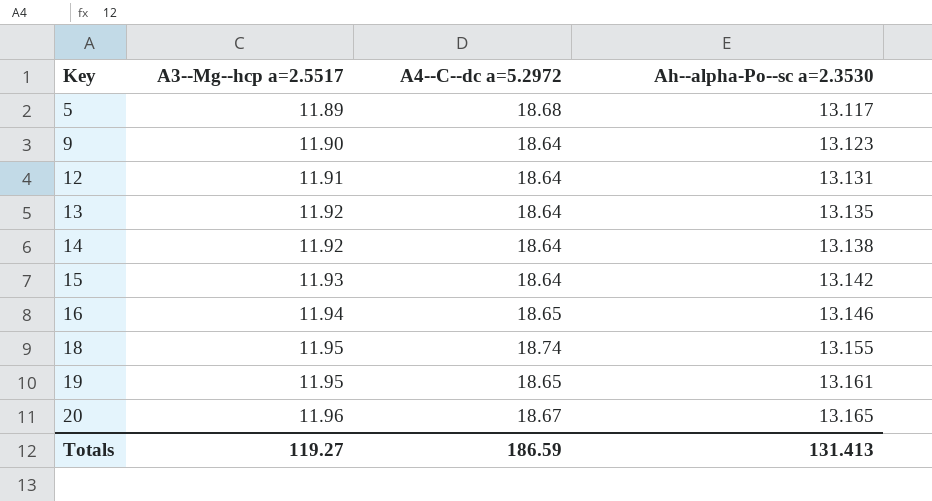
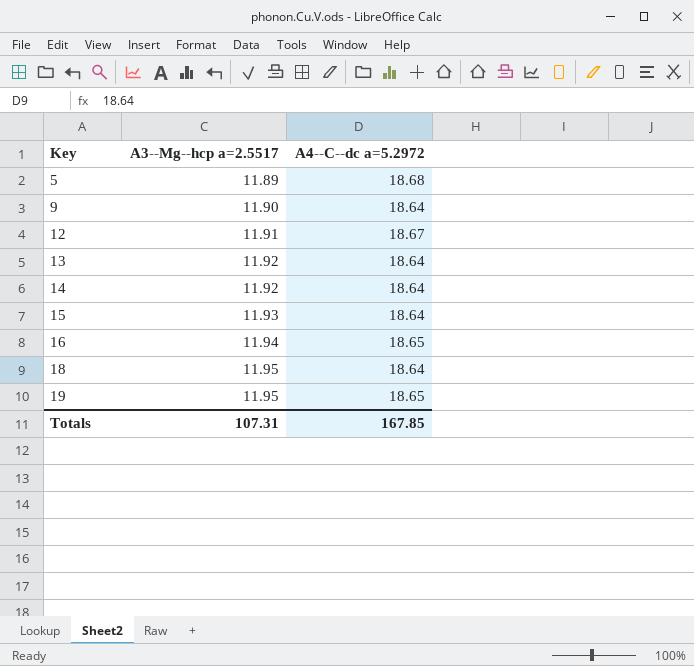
column Ah--alpha-Po--sc a=2.3530 | position: 4 -> none
row 20: 11.96 | 18.67 | 13.165 -> none
12 | A4--C--dc a=5.2972: 18.64 -> 18.67
18 | A4--C--dc a=5.2972: 18.74 -> 18.64
Totals | A3--Mg--hcp a=2.5517: 119.27 -> 107.31
Totals | A4--C--dc a=5.2972: 186.59 -> 167.85

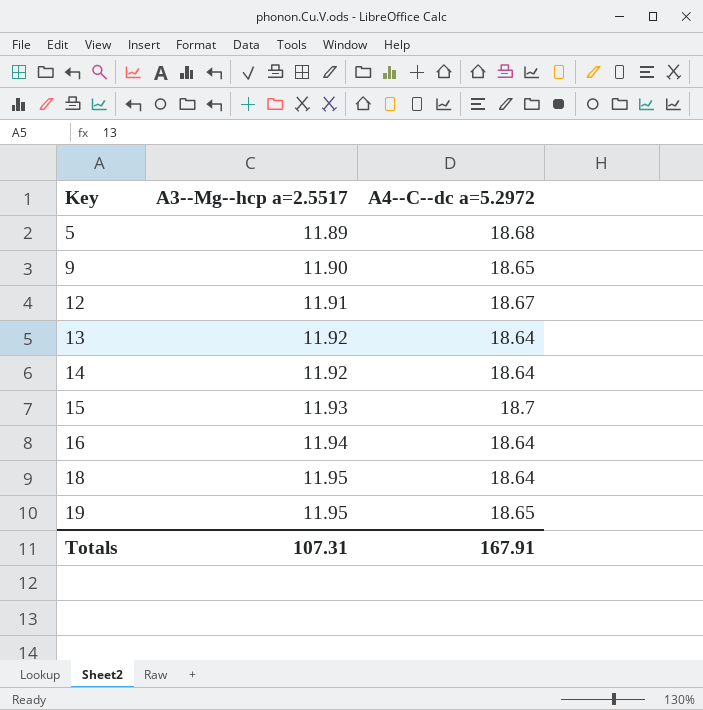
9 | A4--C--dc a=5.2972: 18.64 -> 18.65
15 | A4--C--dc a=5.2972: 18.64 -> 18.7
16 | A4--C--dc a=5.2972: 18.65 -> 18.64
Totals | A4--C--dc a=5.2972: 167.85 -> 167.91

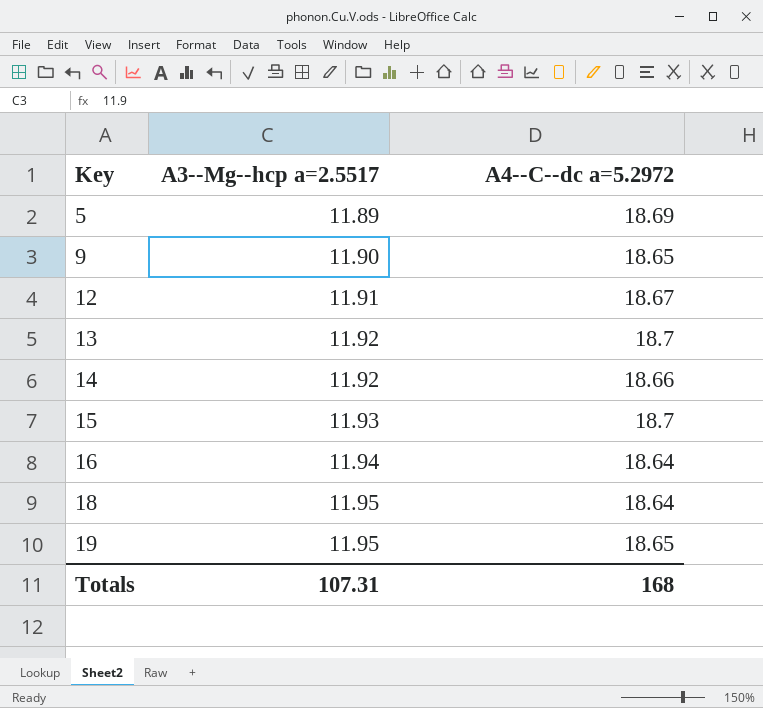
5 | A4--C--dc a=5.2972: 18.68 -> 18.69
13 | A4--C--dc a=5.2972: 18.64 -> 18.7
14 | A4--C--dc a=5.2972: 18.64 -> 18.66
Totals | A4--C--dc a=5.2972: 167.91 -> 168

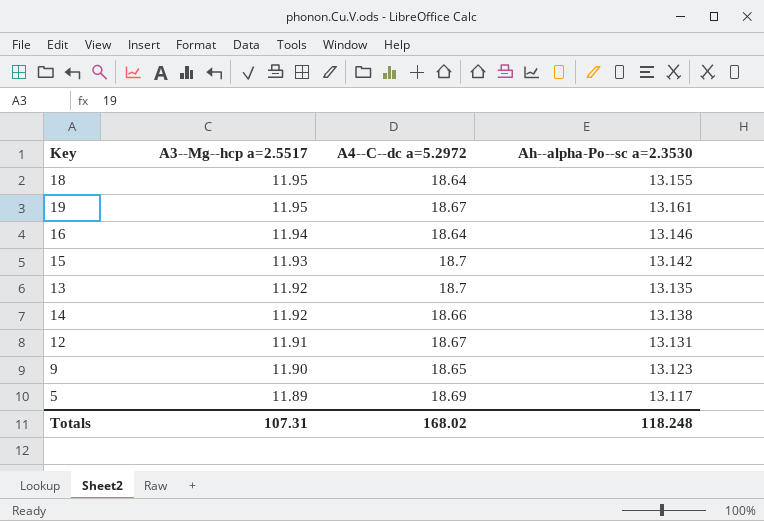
row order: Key ascending -> A3--Mg--hcp a=2.5517 descending
column Ah--alpha-Po--sc a=2.3530 | position: none -> 4
19 | A4--C--dc a=5.2972: 18.65 -> 18.67
Totals | A4--C--dc a=5.2972: 168 -> 168.02

